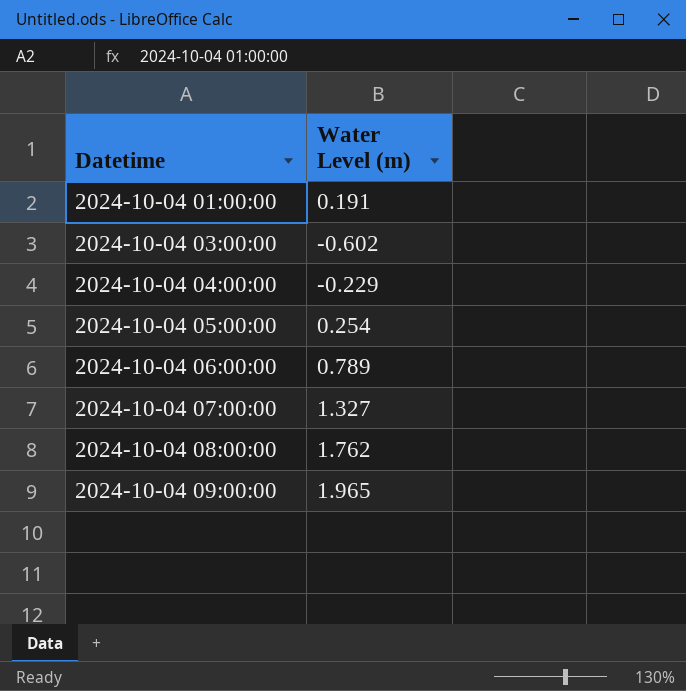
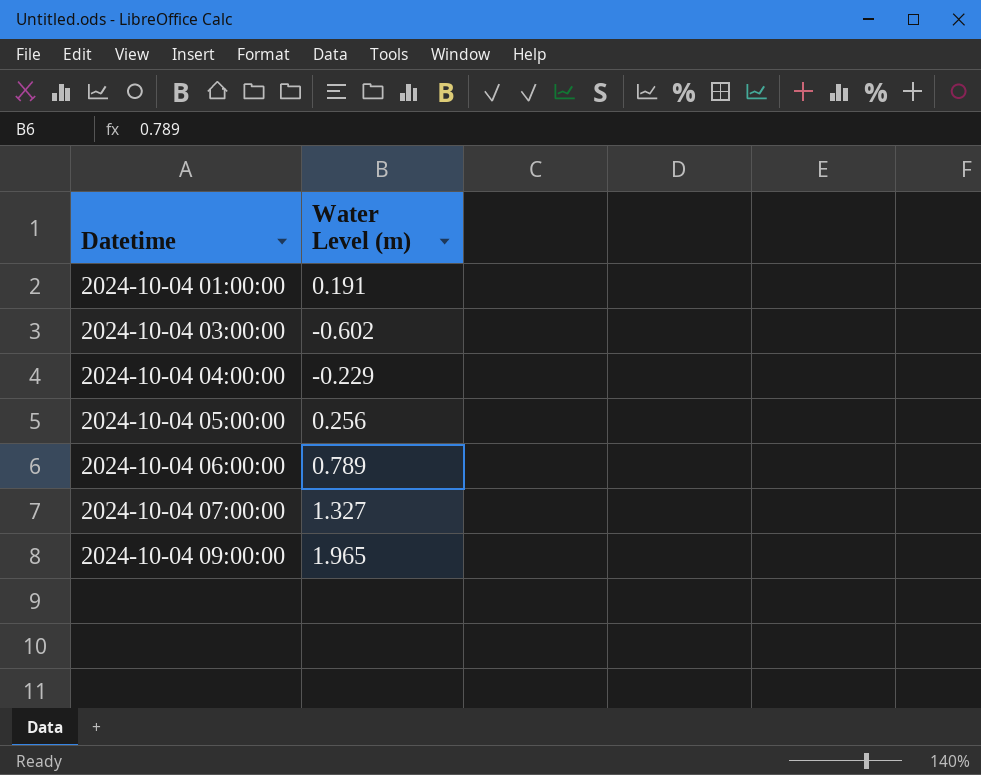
row 2024-10-04 08:00:00: 1.762 -> none
2024-10-04 05:00:00 | Water Level (m): 0.254 -> 0.256

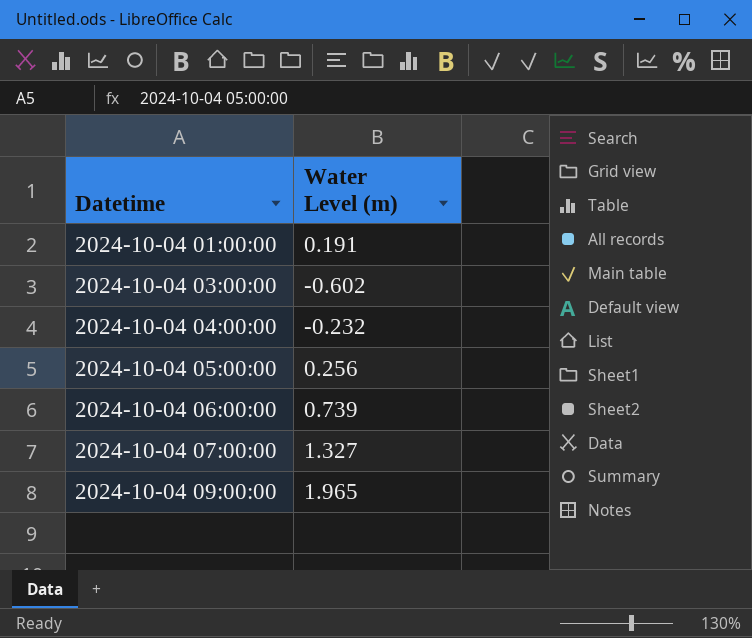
2024-10-04 04:00:00 | Water Level (m): -0.229 -> -0.232
2024-10-04 06:00:00 | Water Level (m): 0.789 -> 0.739

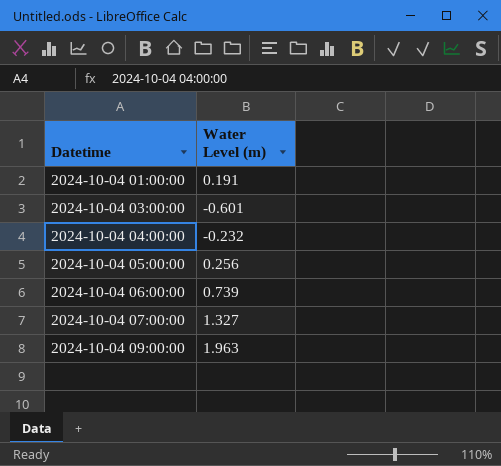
2024-10-04 03:00:00 | Water Level (m): -0.602 -> -0.601
2024-10-04 09:00:00 | Water Level (m): 1.965 -> 1.963

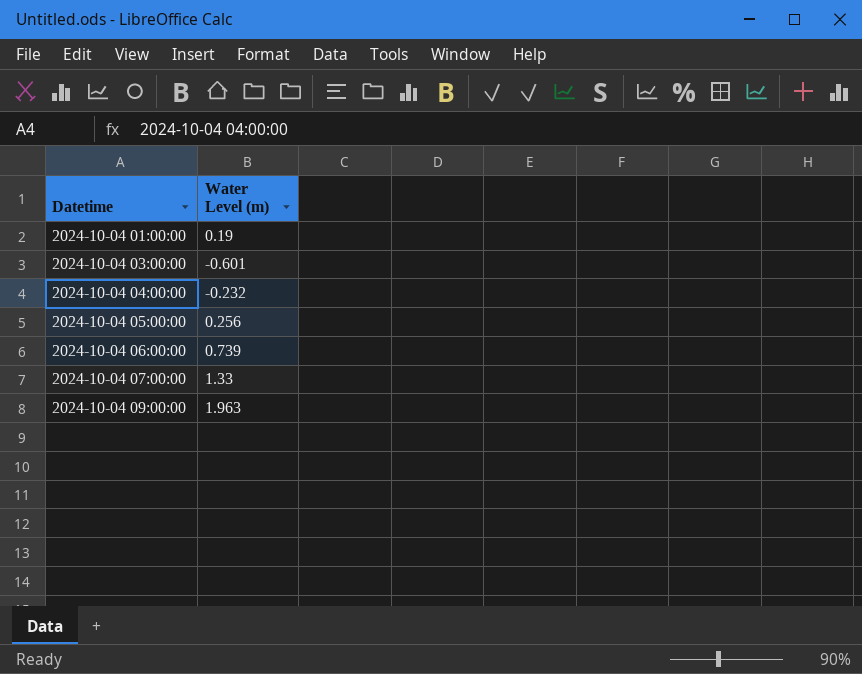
2024-10-04 01:00:00 | Water Level (m): 0.191 -> 0.19
2024-10-04 07:00:00 | Water Level (m): 1.327 -> 1.33

